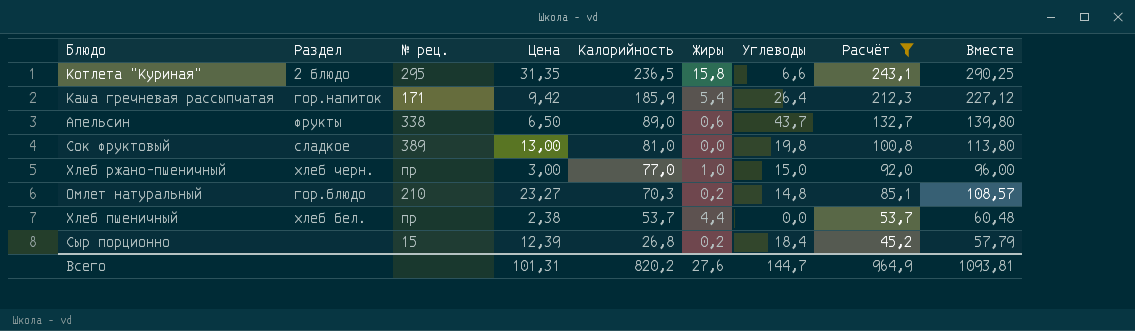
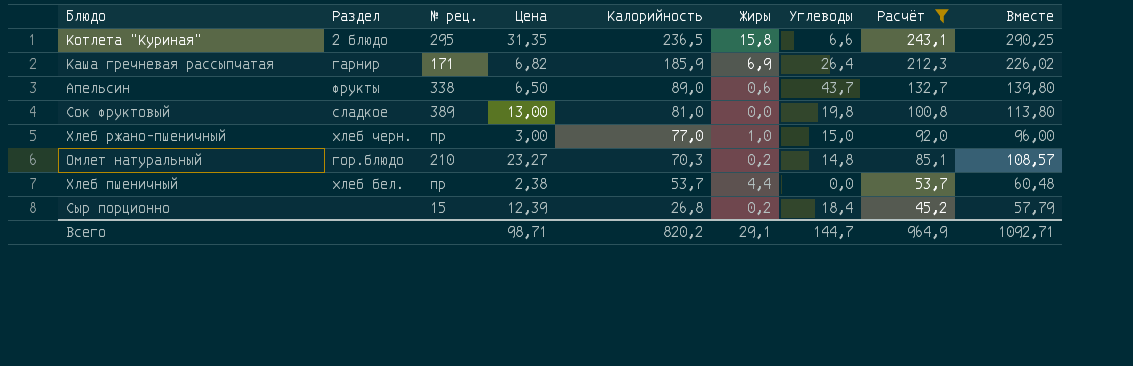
Каша гречневая рассыпчатая | Раздел: гор.напиток -> гарнир
Каша гречневая рассыпчатая | Цена: 9,42 -> 6,82
Каша гречневая рассыпчатая | Жиры: 5,4 -> 6,9
Каша гречневая рассыпчатая | Вместе: 227,12 -> 226,02
Всего | Цена: 101,31 -> 98,71
Всего | Жиры: 27,6 -> 29,1
Всего | Вместе: 1093,81 -> 1092,71

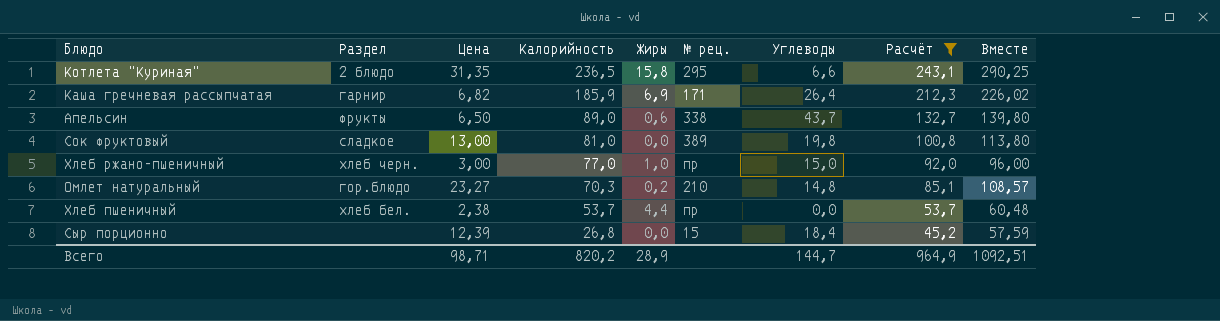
column № рец. | position: 3 -> 6
Сыр порционно | Жиры: 0,2 -> 0,0
Сыр порционно | Вместе: 57,79 -> 57,59
Всего | Жиры: 29,1 -> 28,9
Всего | Вместе: 1092,71 -> 1092,51

